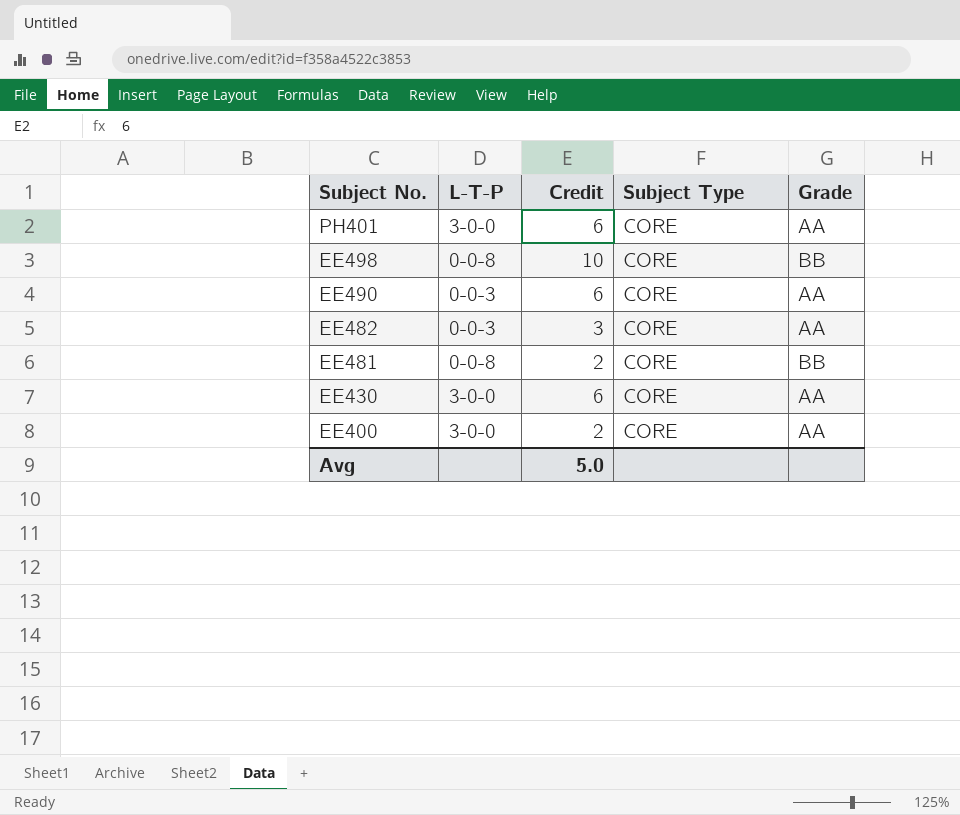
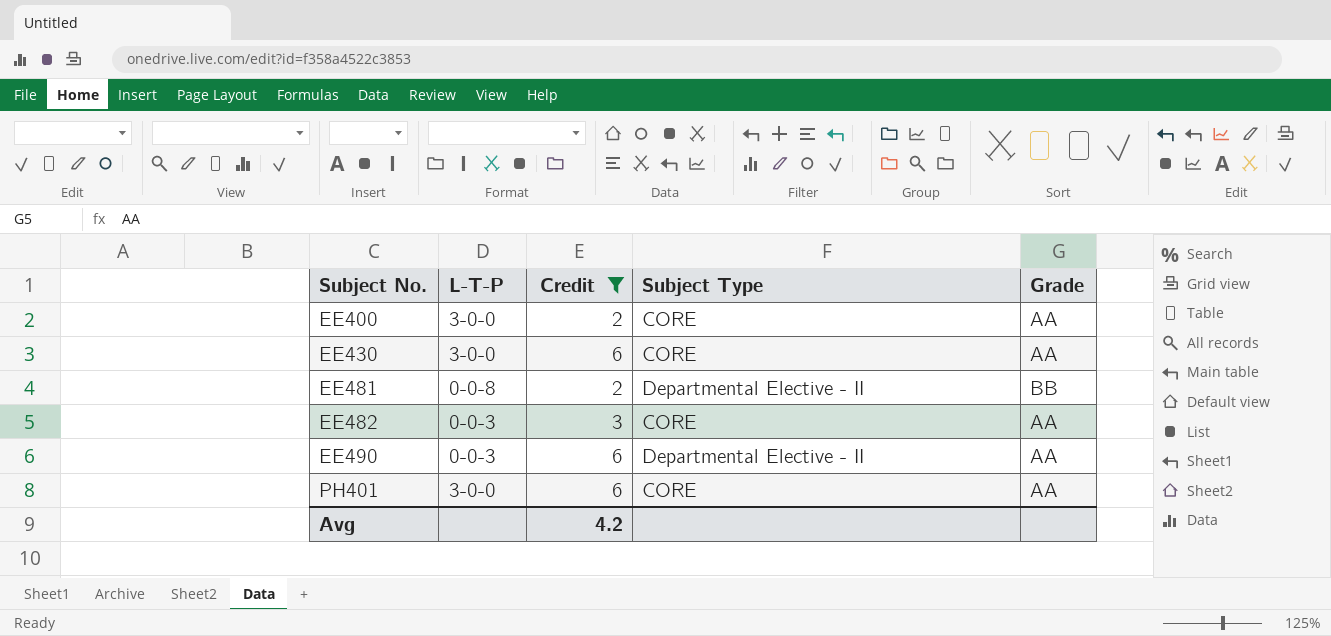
filter: none -> Credit != 10
row order: Subject No. descending -> Subject No. ascending
EE481 | Subject Type: CORE -> Departmental Elective - II
EE490 | Subject Type: CORE -> Departmental Elective - II
Avg | Credit: 5.0 -> 4.2

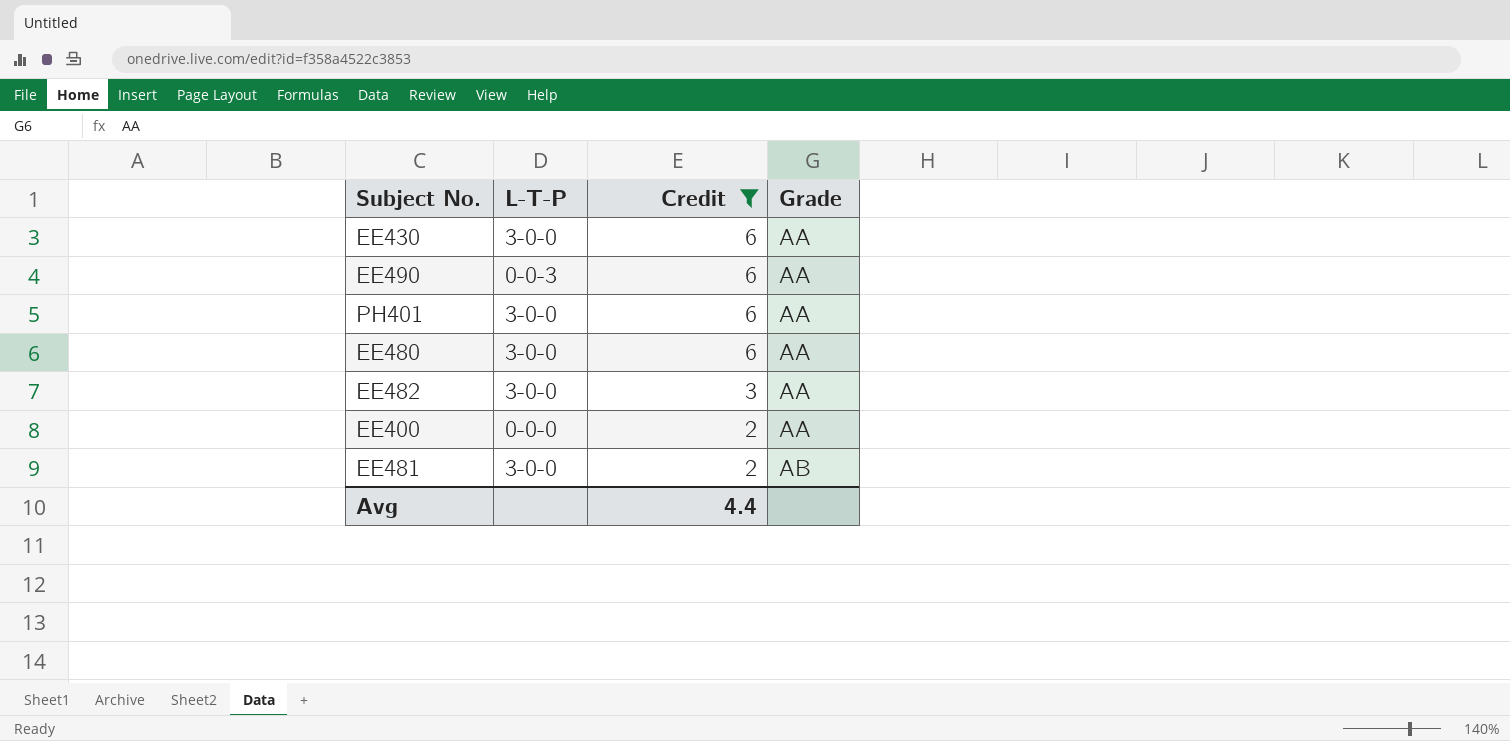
row order: Subject No. ascending -> Credit descending
column Subject Type | position: 4 -> none
row EE480: none -> 3-0-0 | 6 | AA
EE482 | L-T-P: 0-0-3 -> 3-0-0
EE400 | L-T-P: 3-0-0 -> 0-0-0
EE481 | L-T-P: 0-0-8 -> 3-0-0
EE481 | Grade: BB -> AB
Avg | Credit: 4.2 -> 4.4

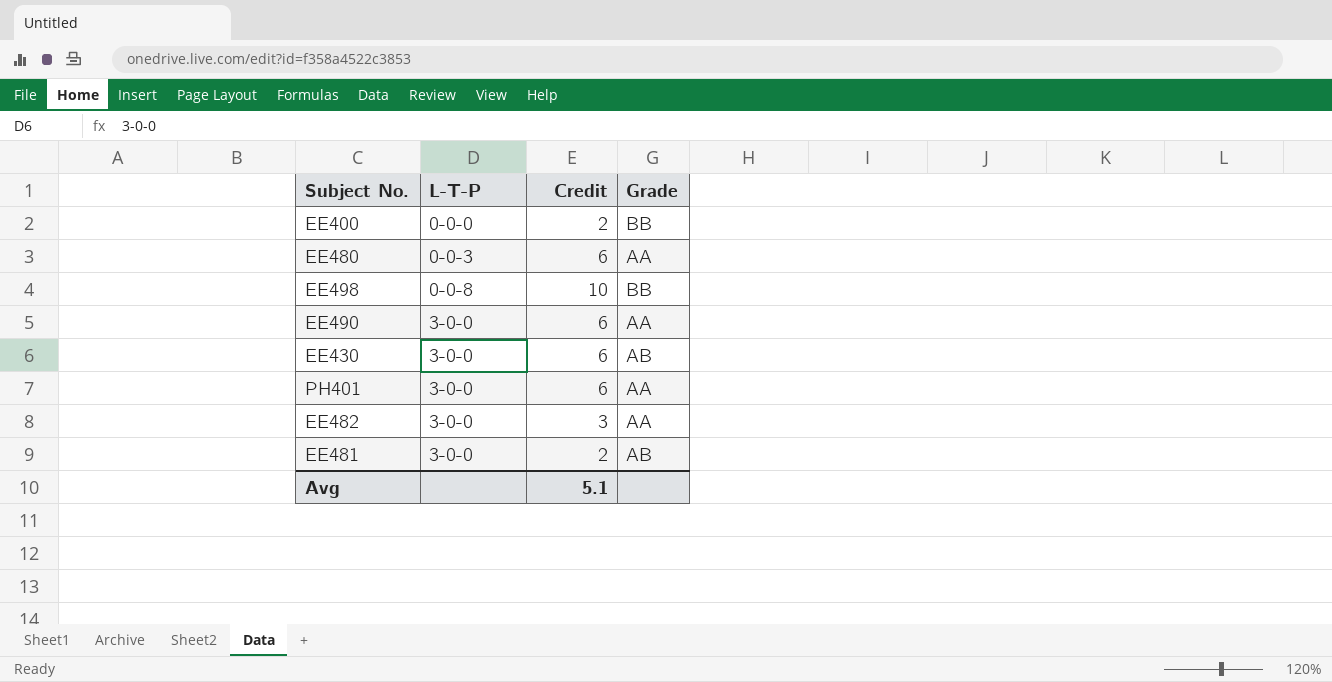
filter: Credit != 10 -> none
row order: Credit descending -> L-T-P ascending
EE400 | Grade: AA -> BB
EE480 | L-T-P: 3-0-0 -> 0-0-3
EE490 | L-T-P: 0-0-3 -> 3-0-0
EE430 | Grade: AA -> AB
Avg | Credit: 4.4 -> 5.1

